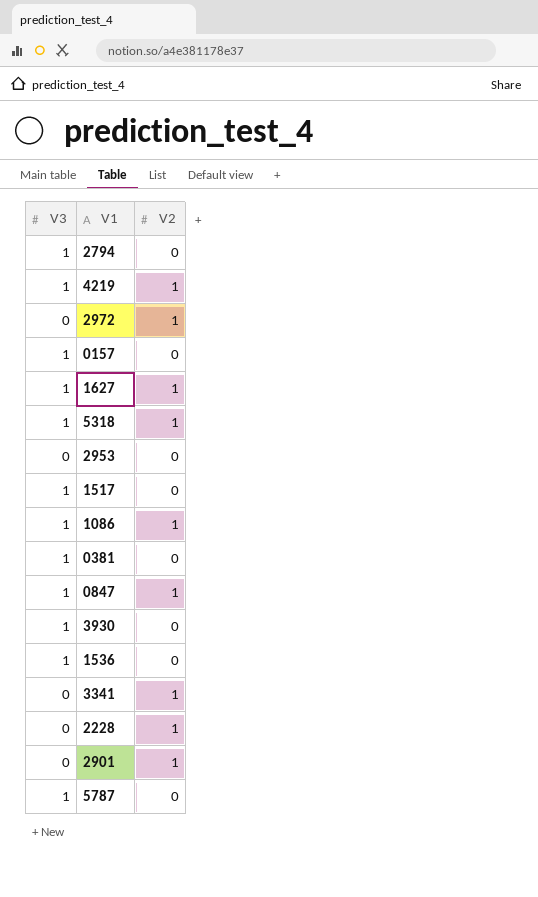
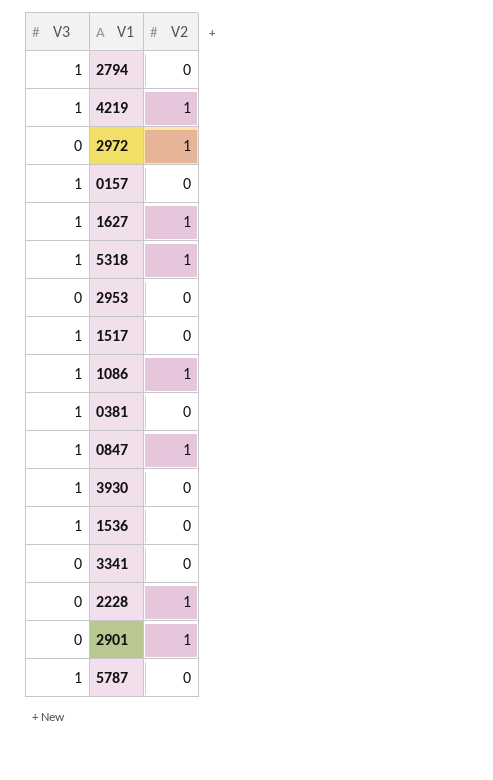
3341 | V2: 1 -> 0

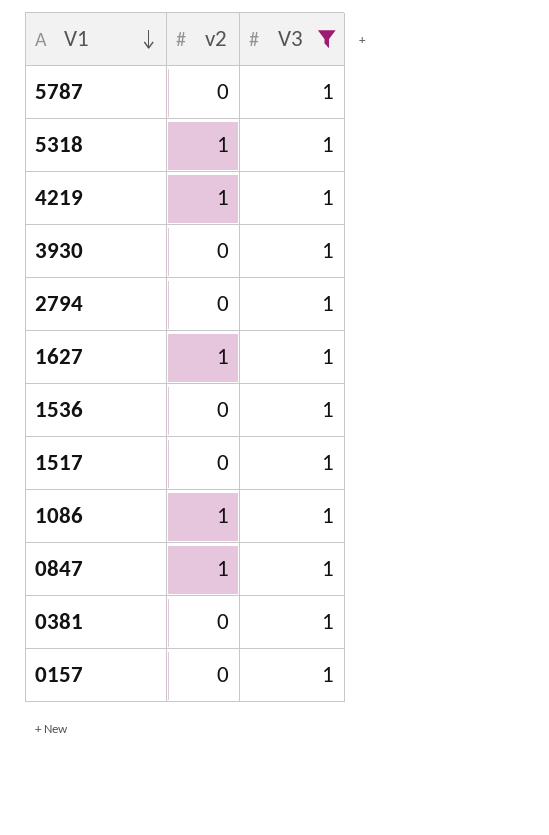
filter: none -> V3 = 1
row order: none -> V1 descending
column name: V2 -> v2
column V3 | position: 1 -> 3

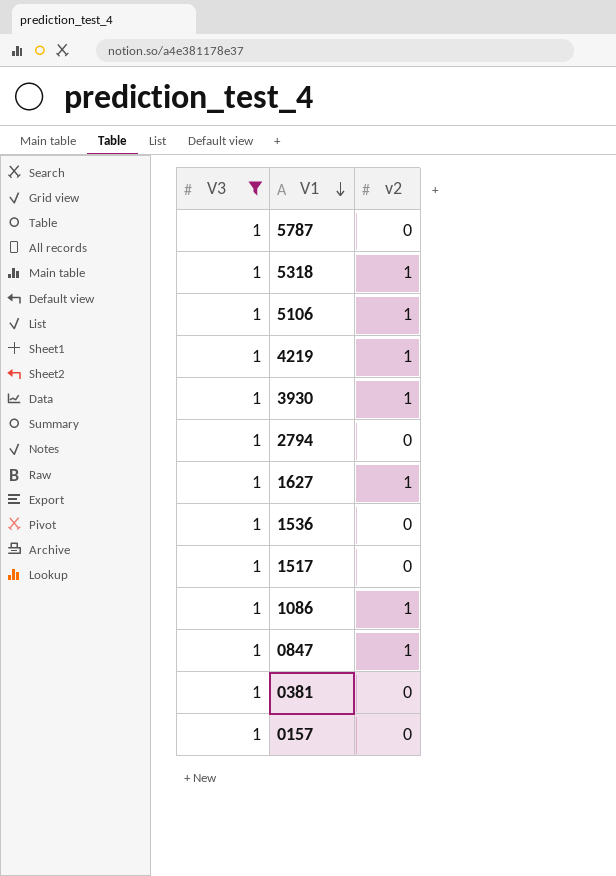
column V3 | position: 3 -> 1
row 5106: none -> 1 | 1
3930 | v2: 0 -> 1

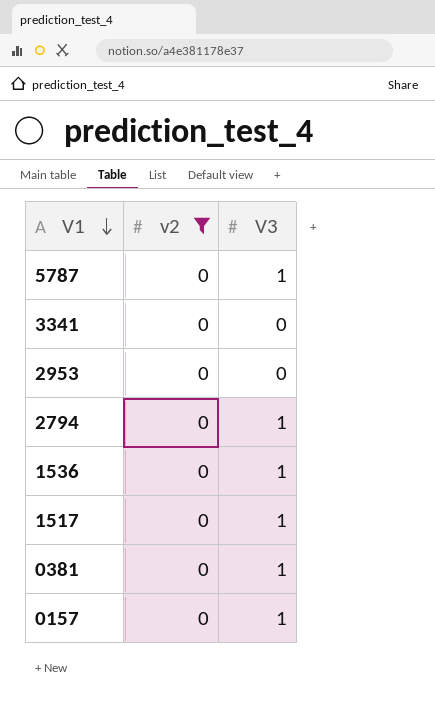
filter: V3 = 1 -> v2 = 0
column V3 | position: 1 -> 3

